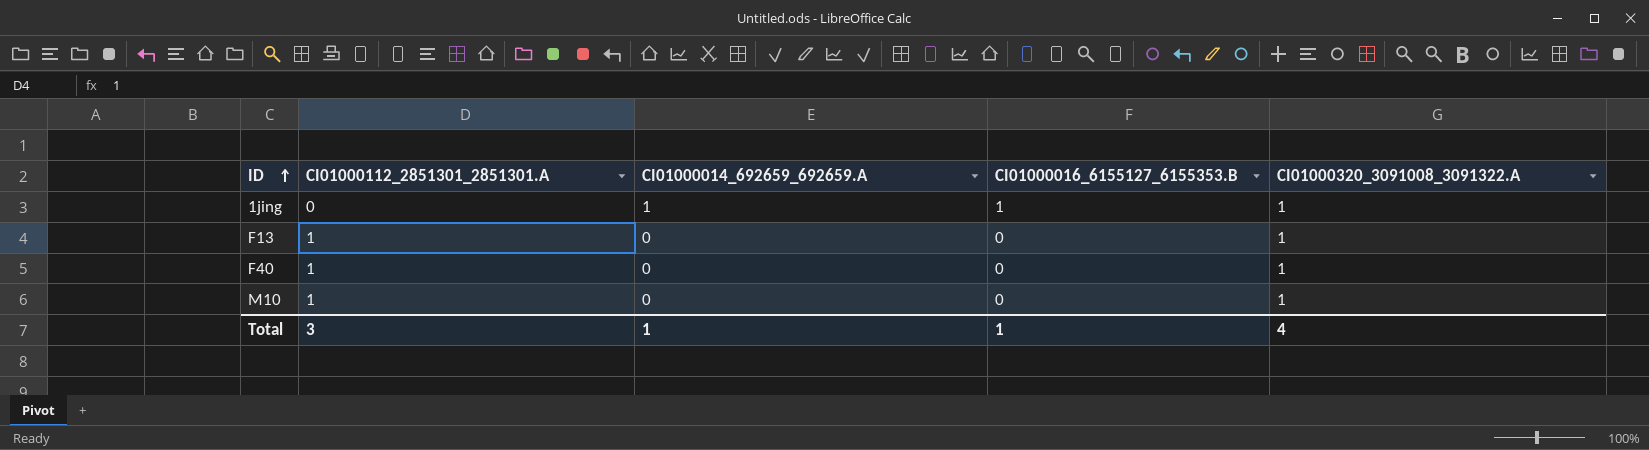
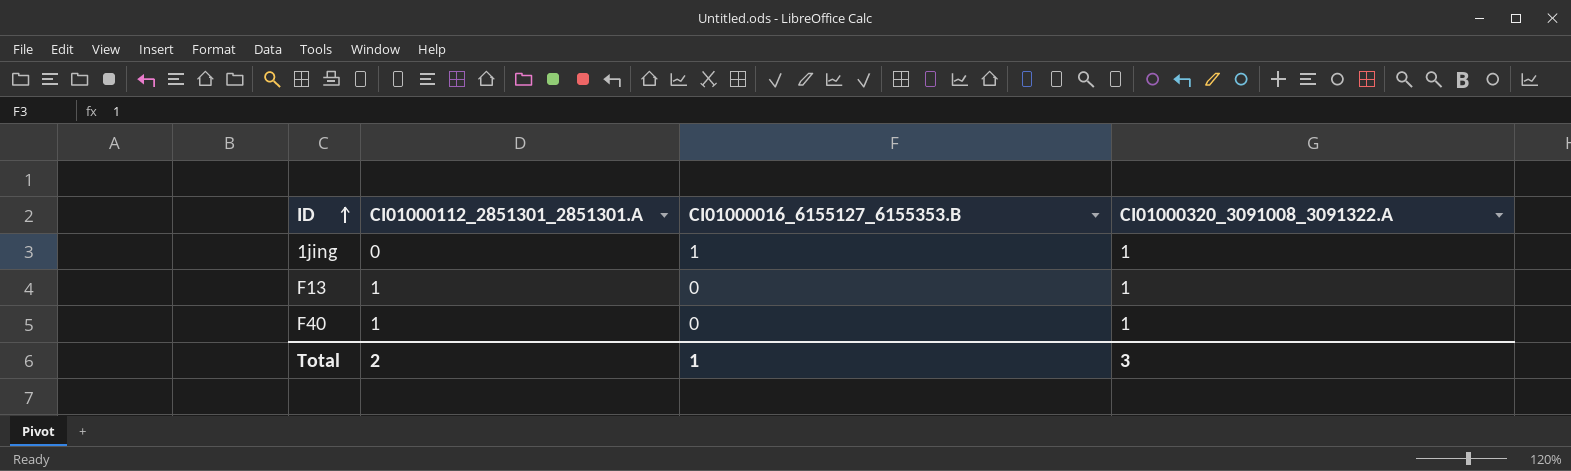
column CI01000014_692659_692659.A | position: 3 -> none
row M10: 1 | 0 | 0 | 1 -> none
Total | CI01000112_2851301_2851301.A: 3 -> 2
Total | CI01000320_3091008_3091322.A: 4 -> 3

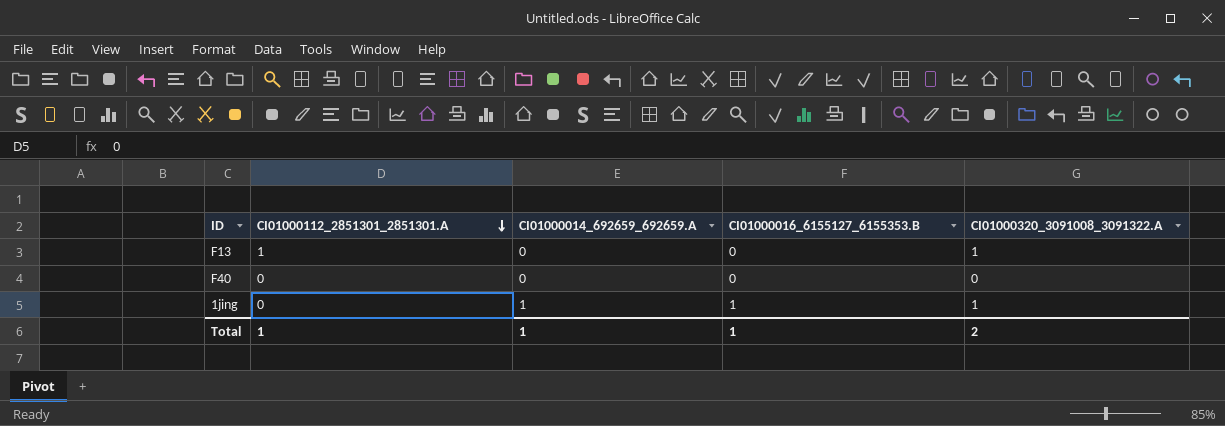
row order: ID ascending -> CI01000112_2851301_2851301.A descending
column CI01000014_692659_692659.A | position: none -> 3
F40 | CI01000112_2851301_2851301.A: 1 -> 0
F40 | CI01000320_3091008_3091322.A: 1 -> 0
Total | CI01000112_2851301_2851301.A: 2 -> 1
Total | CI01000320_3091008_3091322.A: 3 -> 2

